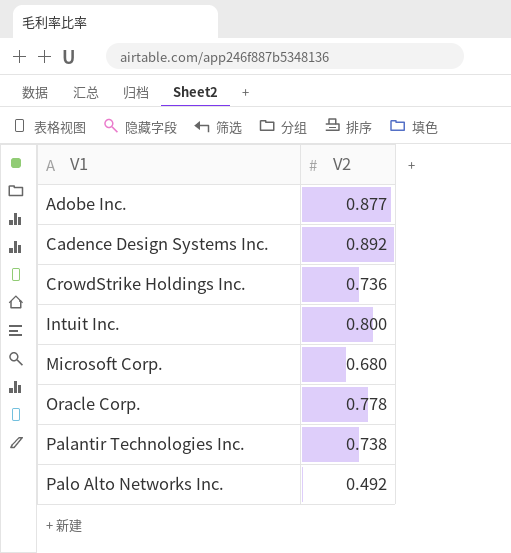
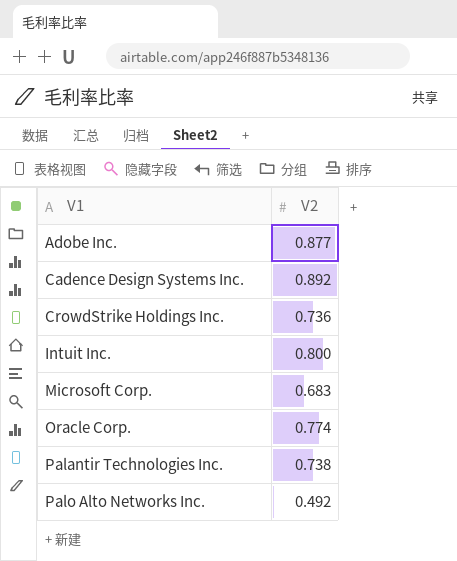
Microsoft Corp. | V2: 0.680 -> 0.683
Oracle Corp. | V2: 0.778 -> 0.774

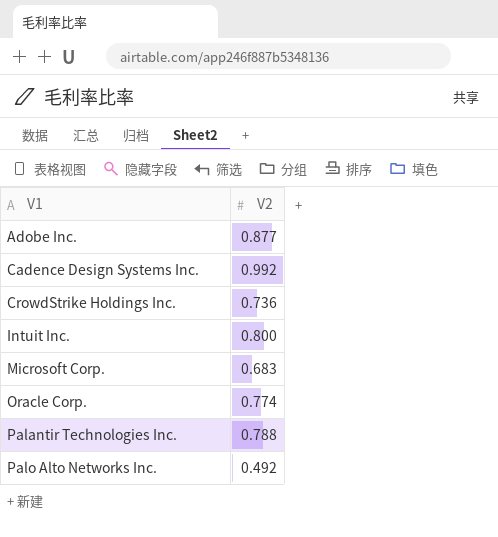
Cadence Design Systems Inc. | V2: 0.892 -> 0.992
Palantir Technologies Inc. | V2: 0.738 -> 0.788

